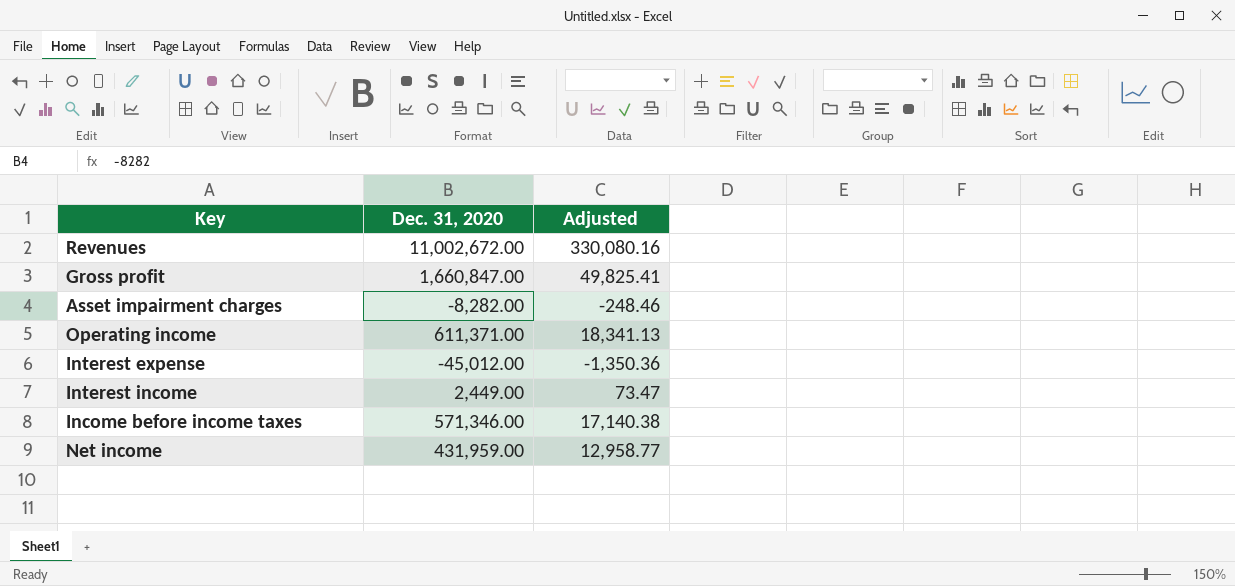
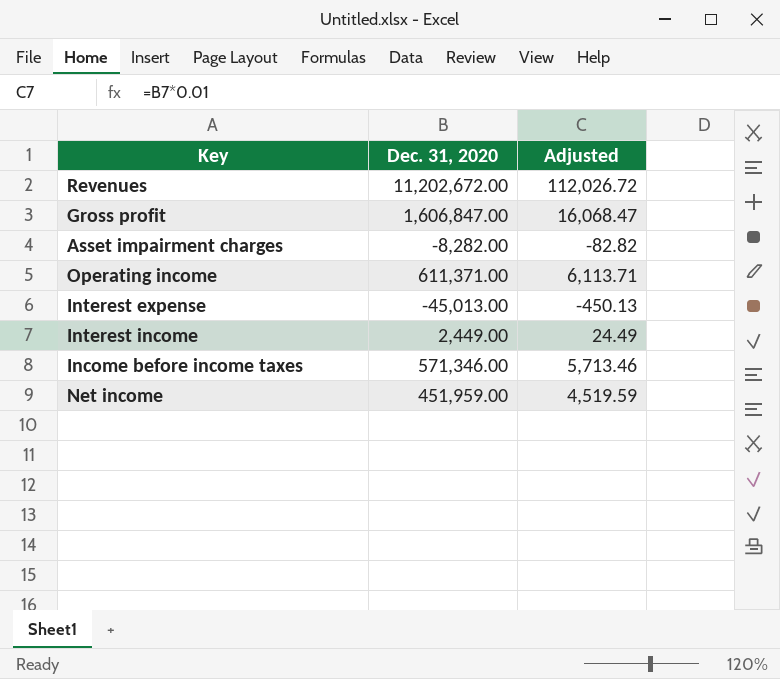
column Adjusted | formula: [Dec. 31, 2020] * 0.03 -> [Dec. 31, 2020] * 0.01
Revenues | Dec. 31, 2020: 11,002,672.00 -> 11,202,672.00
Gross profit | Dec. 31, 2020: 1,660,847.00 -> 1,606,847.00
Interest expense | Dec. 31, 2020: -45,012.00 -> -45,013.00
Net income | Dec. 31, 2020: 431,959.00 -> 451,959.00

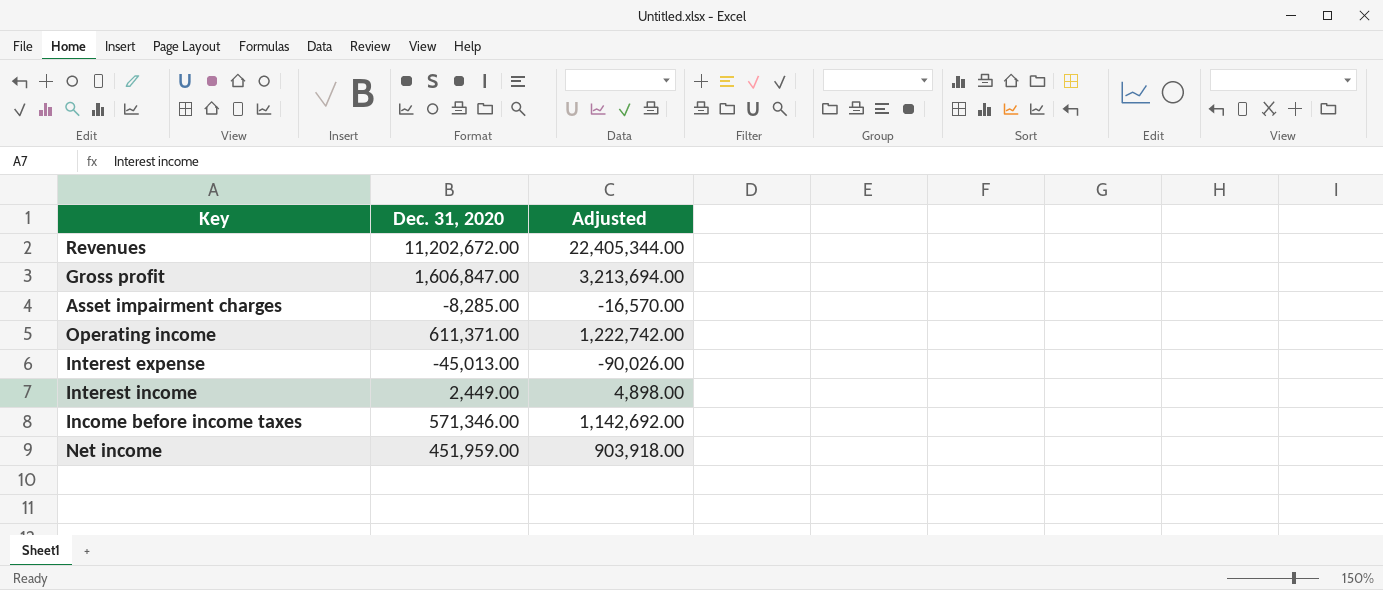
column Adjusted | formula: [Dec. 31, 2020] * 0.01 -> [Dec. 31, 2020] * 2
Asset impairment charges | Dec. 31, 2020: -8,282.00 -> -8,285.00

